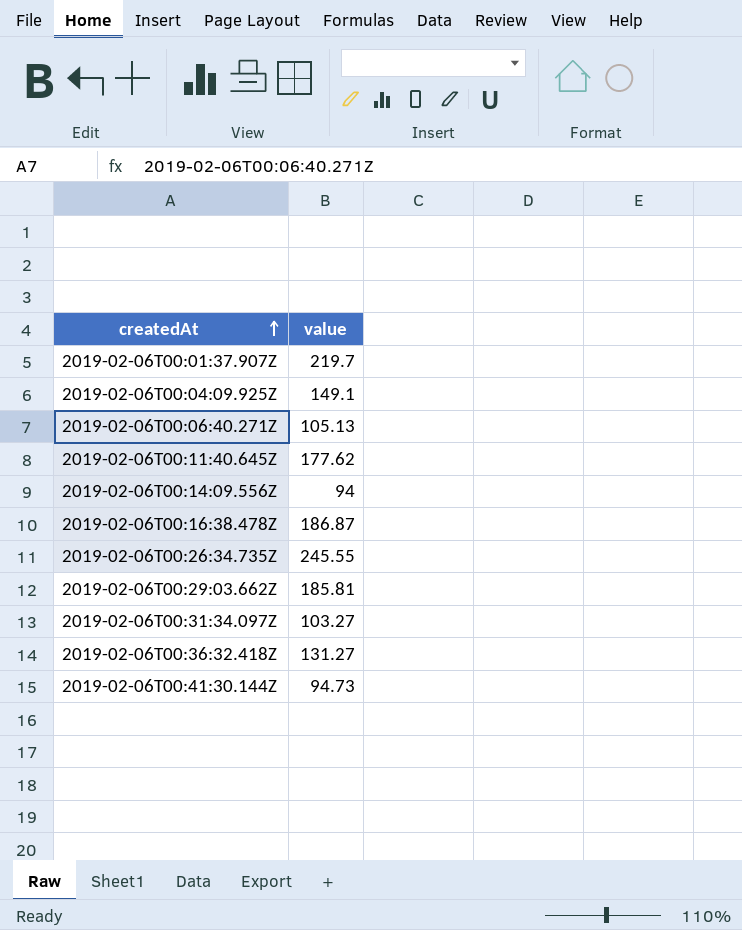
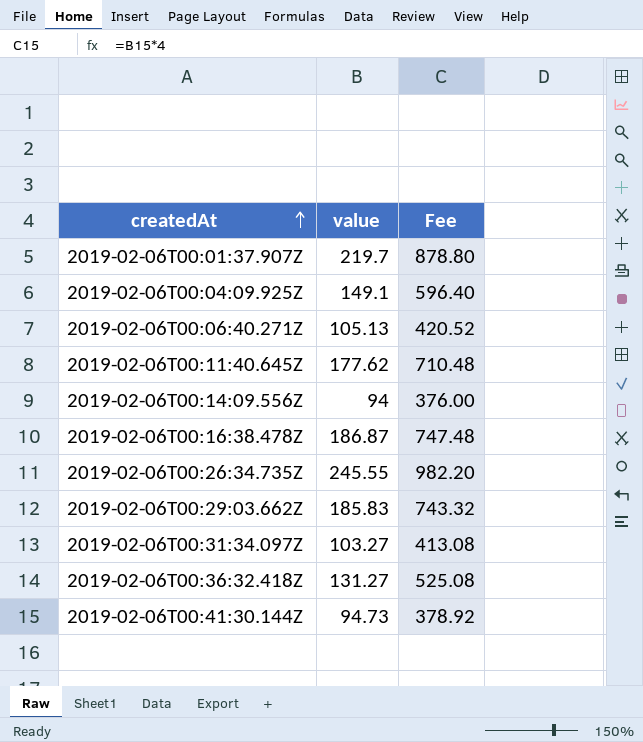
column Fee | formula: none -> [value] * 4
2019-02-06T00:29:03.662Z | value: 185.81 -> 185.83

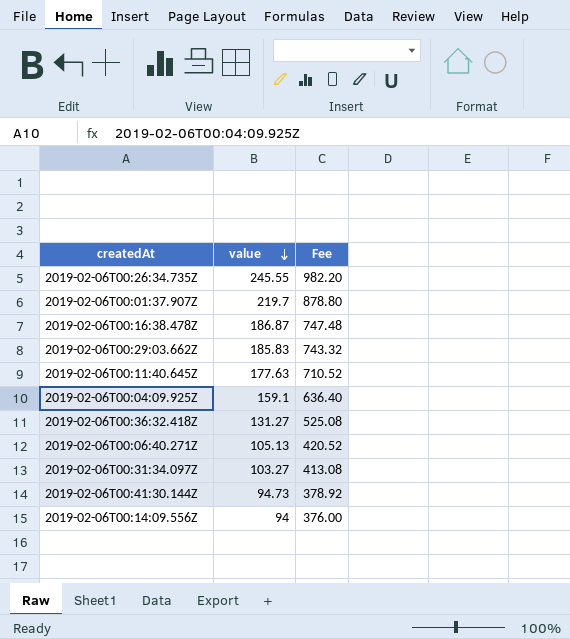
row order: createdAt ascending -> value descending
2019-02-06T00:11:40.645Z | value: 177.62 -> 177.63
2019-02-06T00:11:40.645Z | Fee: 710.48 -> 710.52
2019-02-06T00:04:09.925Z | value: 149.1 -> 159.1
2019-02-06T00:04:09.925Z | Fee: 596.40 -> 636.40

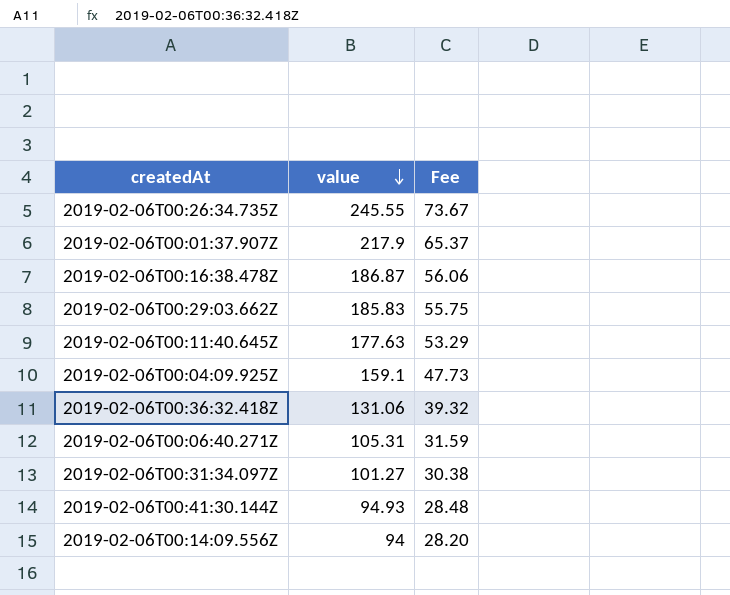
column Fee | formula: [value] * 4 -> [value] * 0.3
2019-02-06T00:01:37.907Z | value: 219.7 -> 217.9
2019-02-06T00:36:32.418Z | value: 131.27 -> 131.06
2019-02-06T00:06:40.271Z | value: 105.13 -> 105.31
2019-02-06T00:31:34.097Z | value: 103.27 -> 101.27
2019-02-06T00:41:30.144Z | value: 94.73 -> 94.93

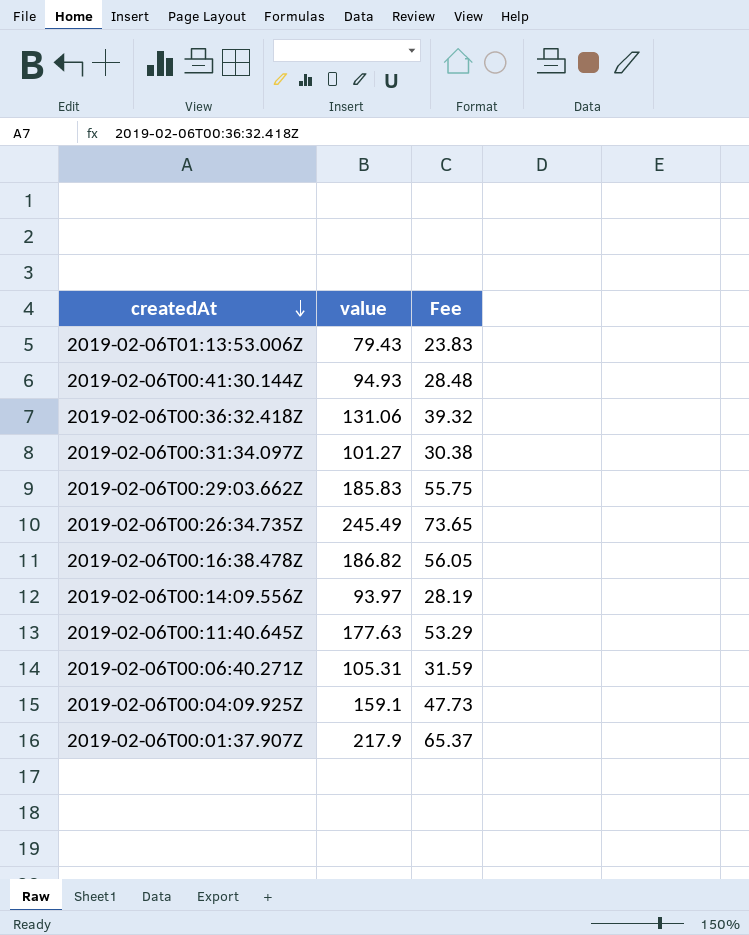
row order: value descending -> createdAt descending
row 2019-02-06T01:13:53.006Z: none -> 79.43 | 23.83
2019-02-06T00:26:34.735Z | value: 245.55 -> 245.49
2019-02-06T00:26:34.735Z | Fee: 73.67 -> 73.65
2019-02-06T00:16:38.478Z | value: 186.87 -> 186.82
2019-02-06T00:16:38.478Z | Fee: 56.06 -> 56.05
2019-02-06T00:14:09.556Z | value: 94 -> 93.97
2019-02-06T00:14:09.556Z | Fee: 28.20 -> 28.19

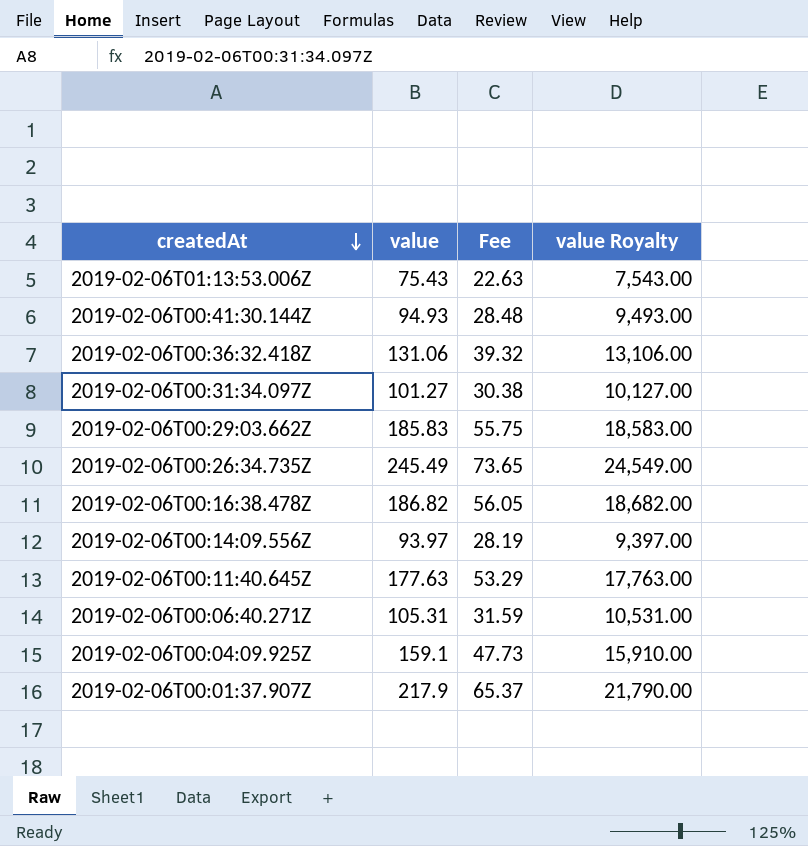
column value Royalty | formula: none -> [value] * 100
2019-02-06T01:13:53.006Z | value: 79.43 -> 75.43
2019-02-06T01:13:53.006Z | Fee: 23.83 -> 22.63

